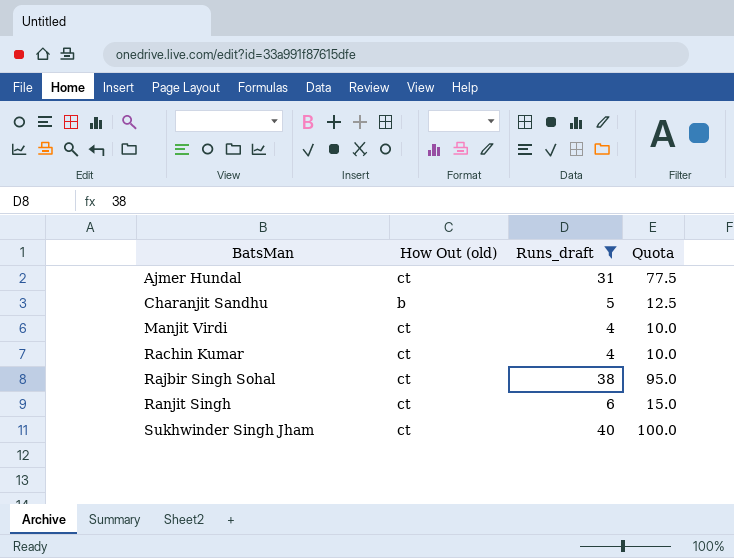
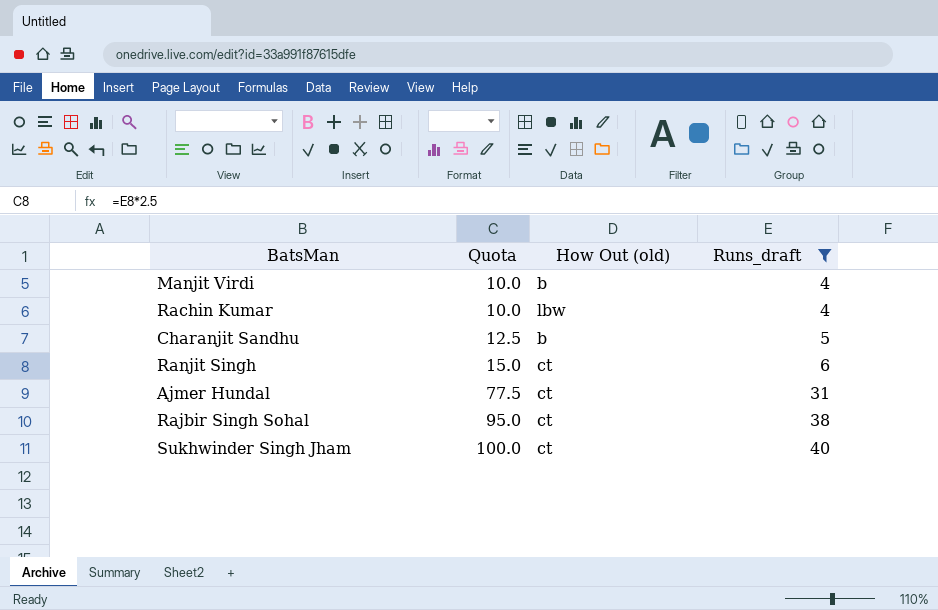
row order: BatsMan ascending -> Quota ascending
column Quota | position: 4 -> 2
Manjit Virdi | How Out (old): ct -> b
Rachin Kumar | How Out (old): ct -> lbw

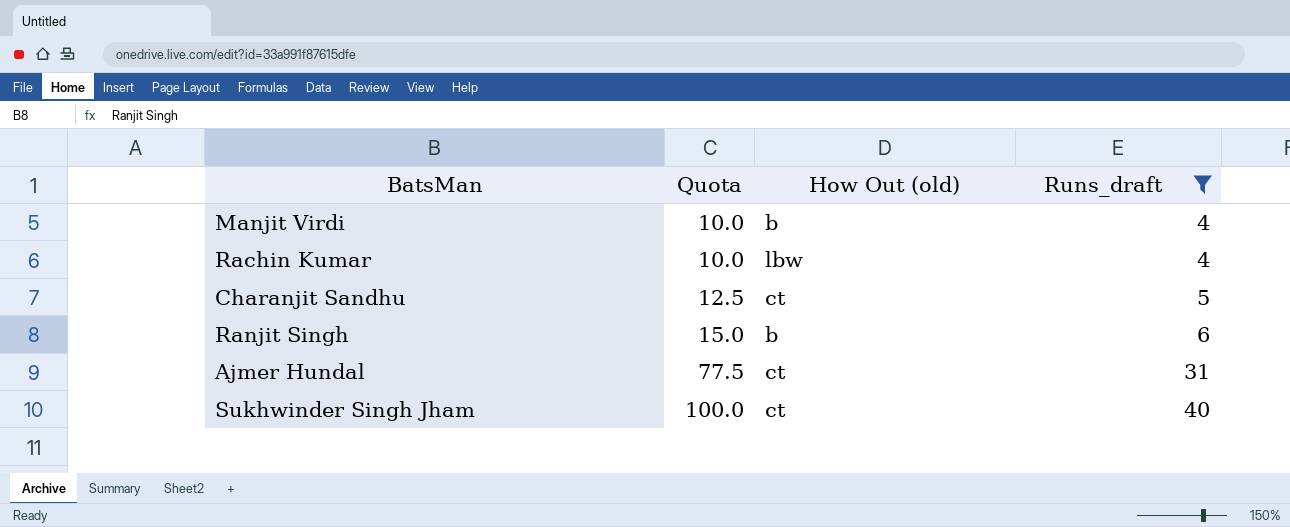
row Rajbir Singh Sohal: 95.0 | ct | 38 -> none
Charanjit Sandhu | How Out (old): b -> ct
Ranjit Singh | How Out (old): ct -> b

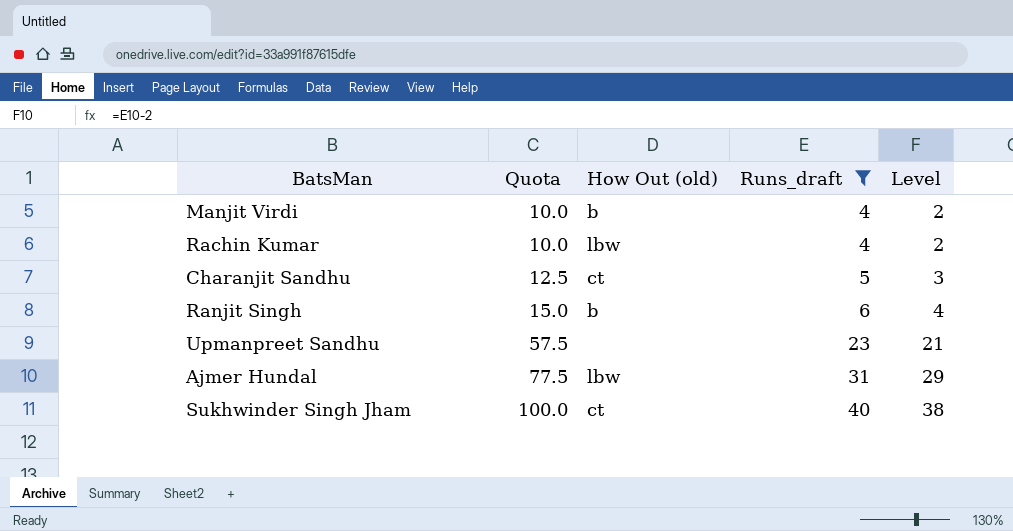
column Level | formula: none -> [Runs_draft] - 2
row Upmanpreet Sandhu: none -> 57.5 | none | 23 | 21
Ajmer Hundal | How Out (old): ct -> lbw

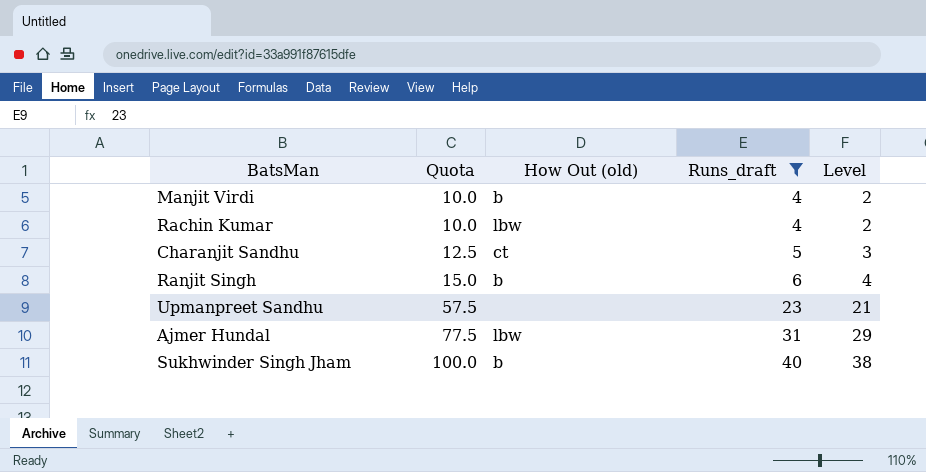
Sukhwinder Singh Jham | How Out (old): ct -> b

